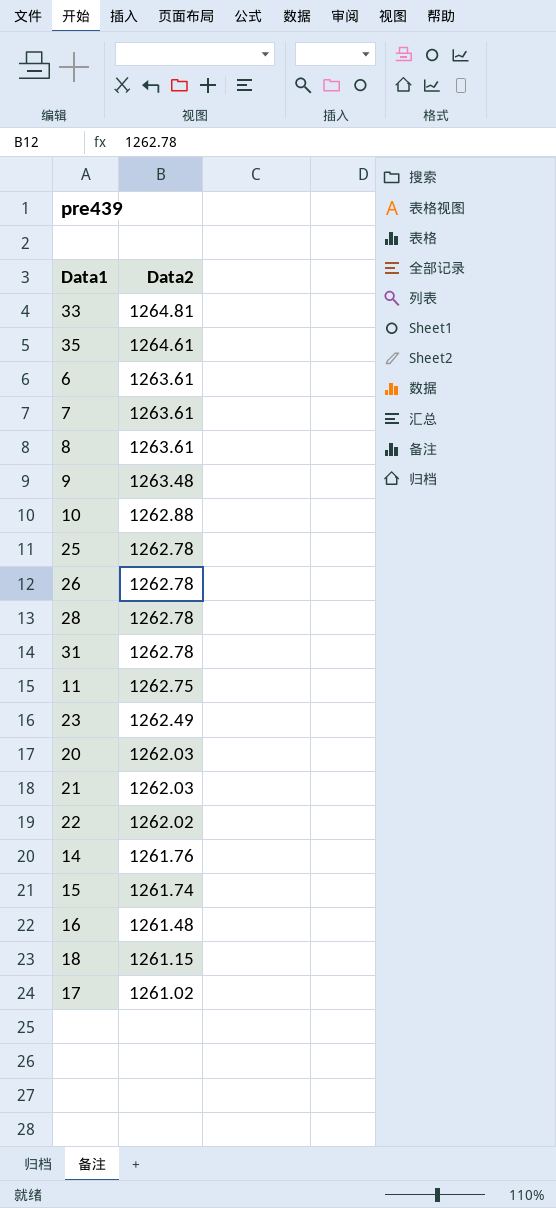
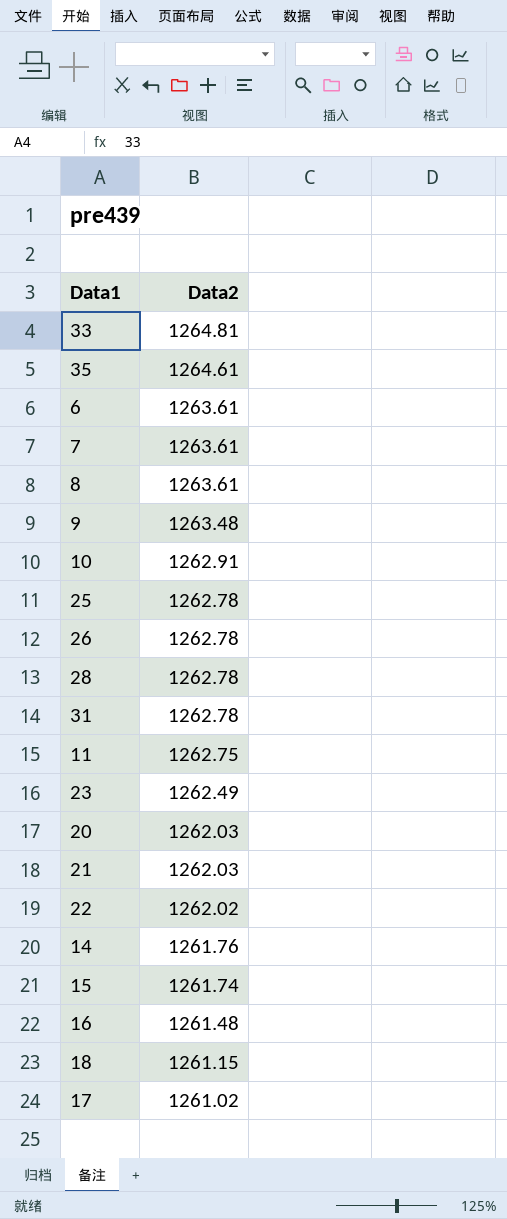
10 | Data2: 1262.88 -> 1262.91

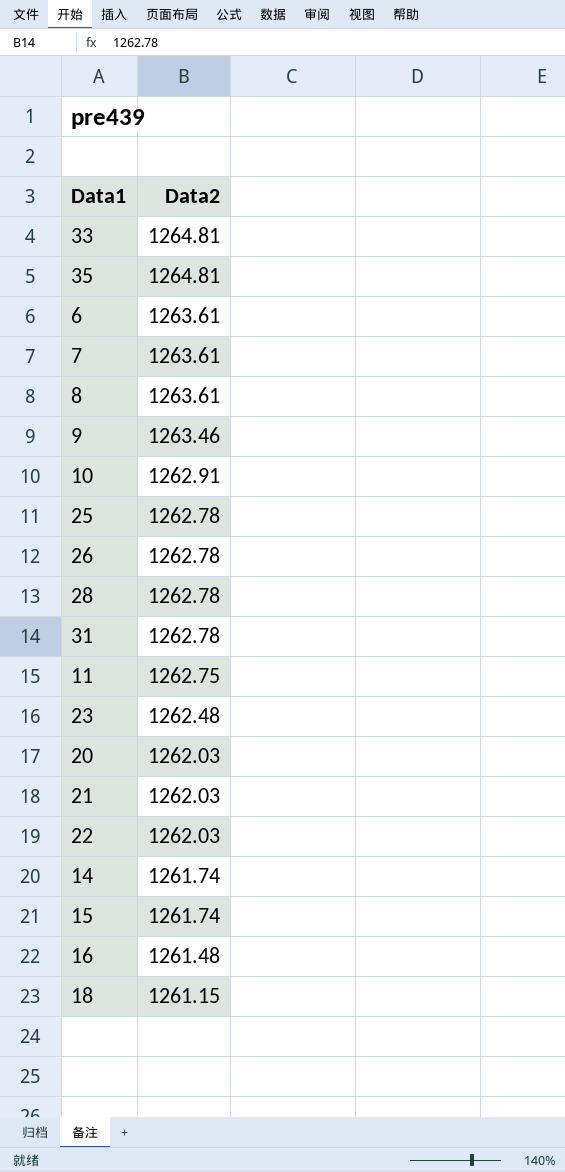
row 17: 1261.02 -> none
35 | Data2: 1264.61 -> 1264.81
9 | Data2: 1263.48 -> 1263.46
23 | Data2: 1262.49 -> 1262.48
22 | Data2: 1262.02 -> 1262.03
14 | Data2: 1261.76 -> 1261.74

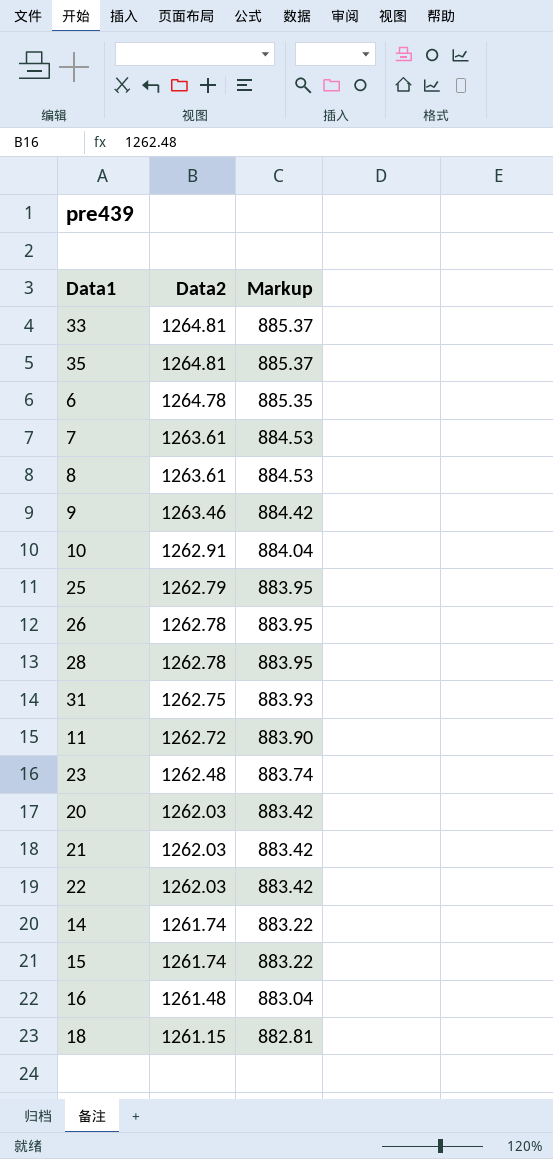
column Markup | formula: none -> [Data2] * 0.7
6 | Data2: 1263.61 -> 1264.78
25 | Data2: 1262.78 -> 1262.79
31 | Data2: 1262.78 -> 1262.75
11 | Data2: 1262.75 -> 1262.72

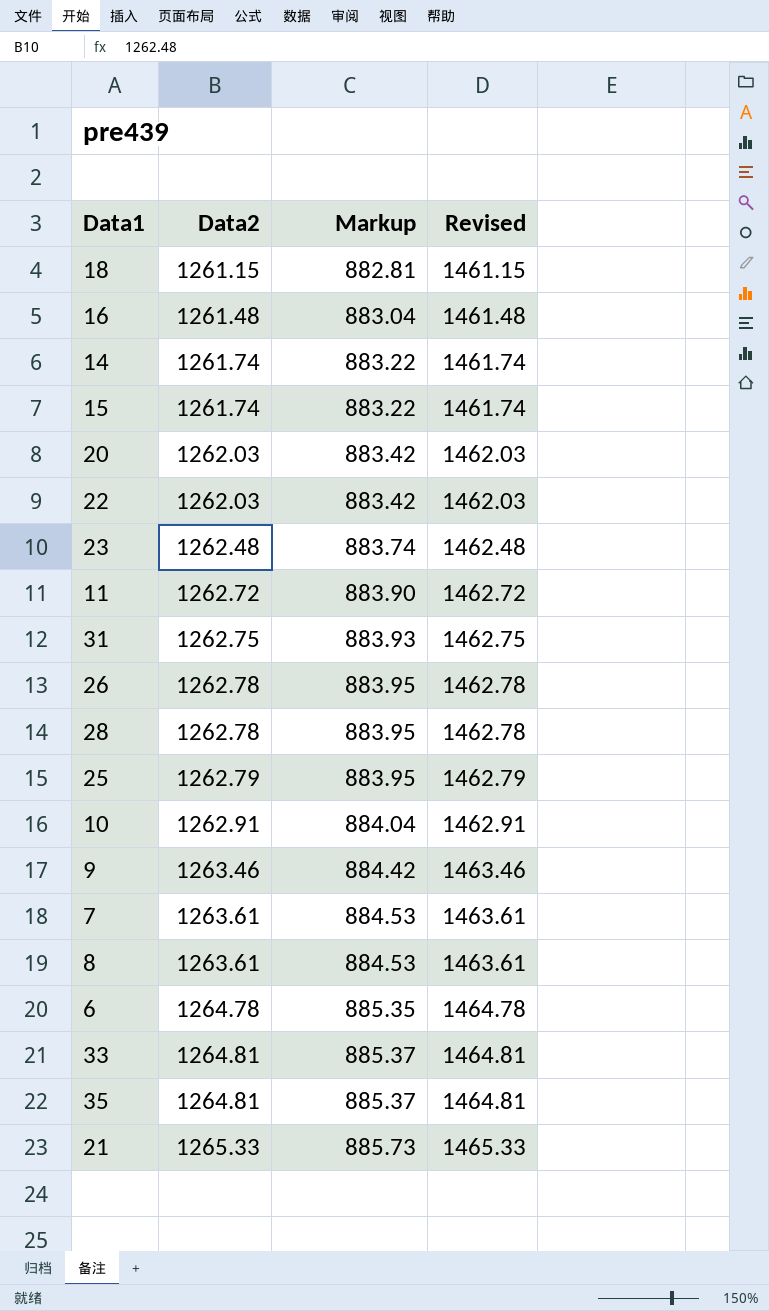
row order: Data2 descending -> Data2 ascending
column Revised | formula: none -> [Data2] + 200
21 | Data2: 1262.03 -> 1265.33
21 | Markup: 883.42 -> 885.73

